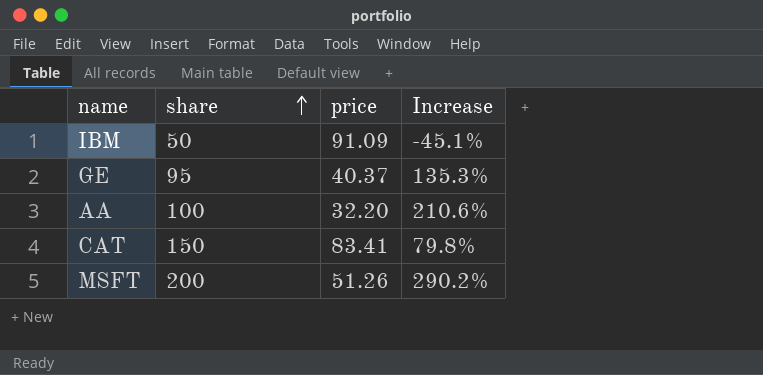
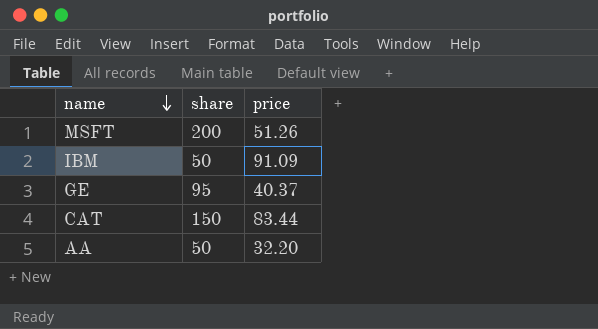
row order: share ascending -> name descending
column Increase | formula: ([share] - [price]) / [price] -> none
CAT | price: 83.41 -> 83.44
AA | share: 100 -> 50

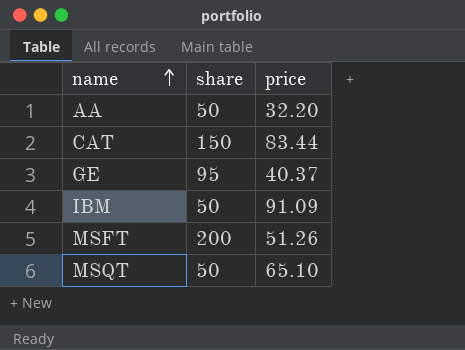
row order: name descending -> name ascending
row MSQT: none -> 50 | 65.10

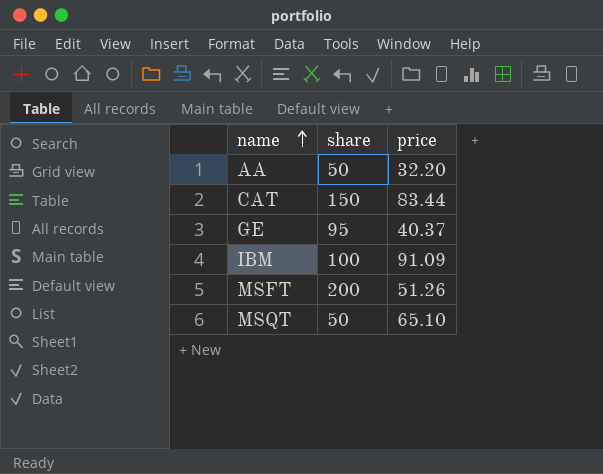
IBM | share: 50 -> 100

